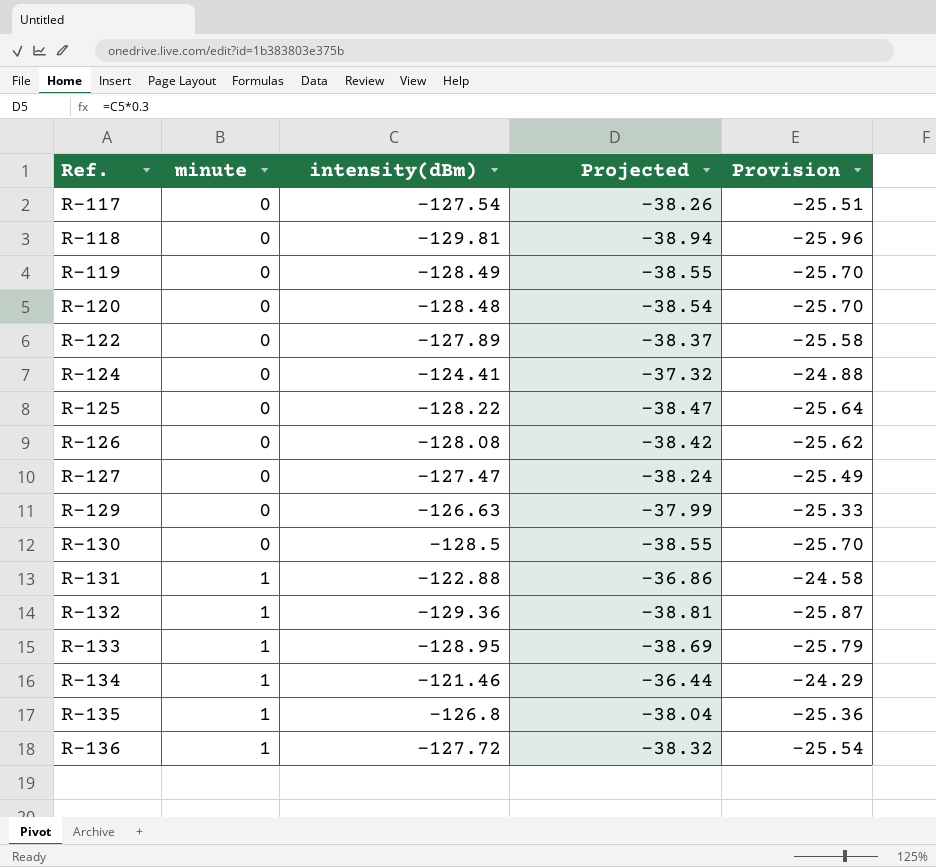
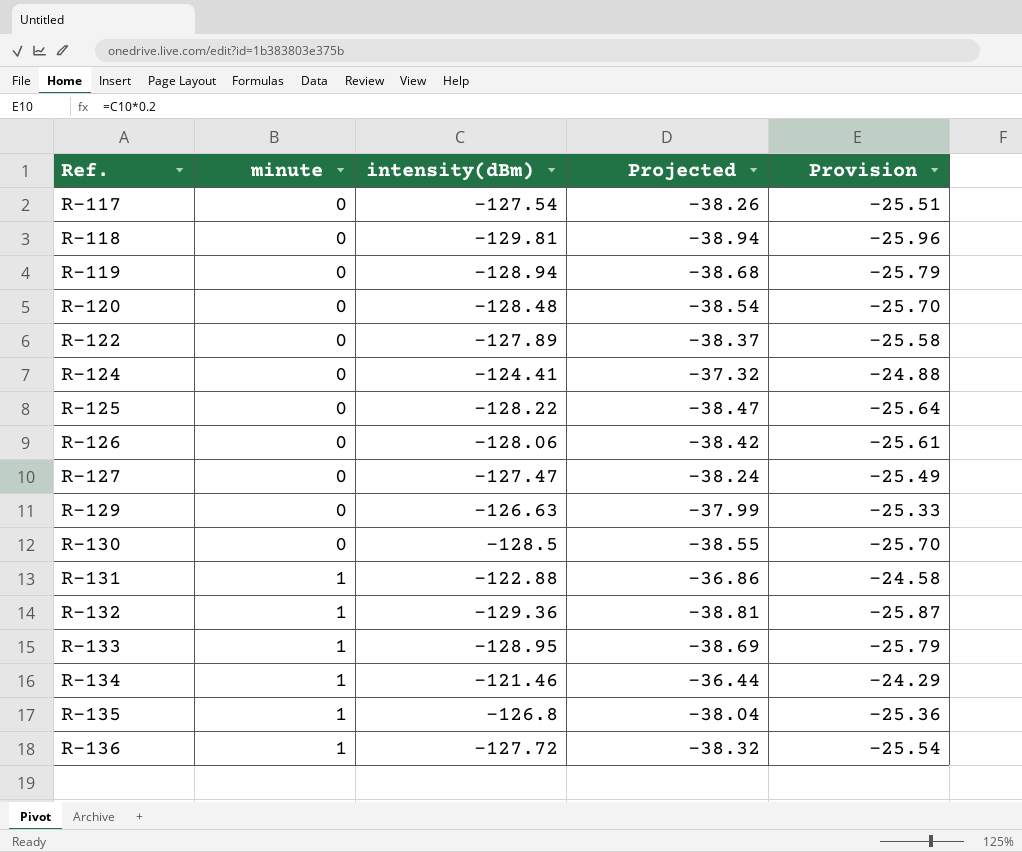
R-119 | intensity(dBm): -128.49 -> -128.94
R-119 | Projected: -38.55 -> -38.68
R-119 | Provision: -25.70 -> -25.79
R-126 | intensity(dBm): -128.08 -> -128.06
R-126 | Provision: -25.62 -> -25.61

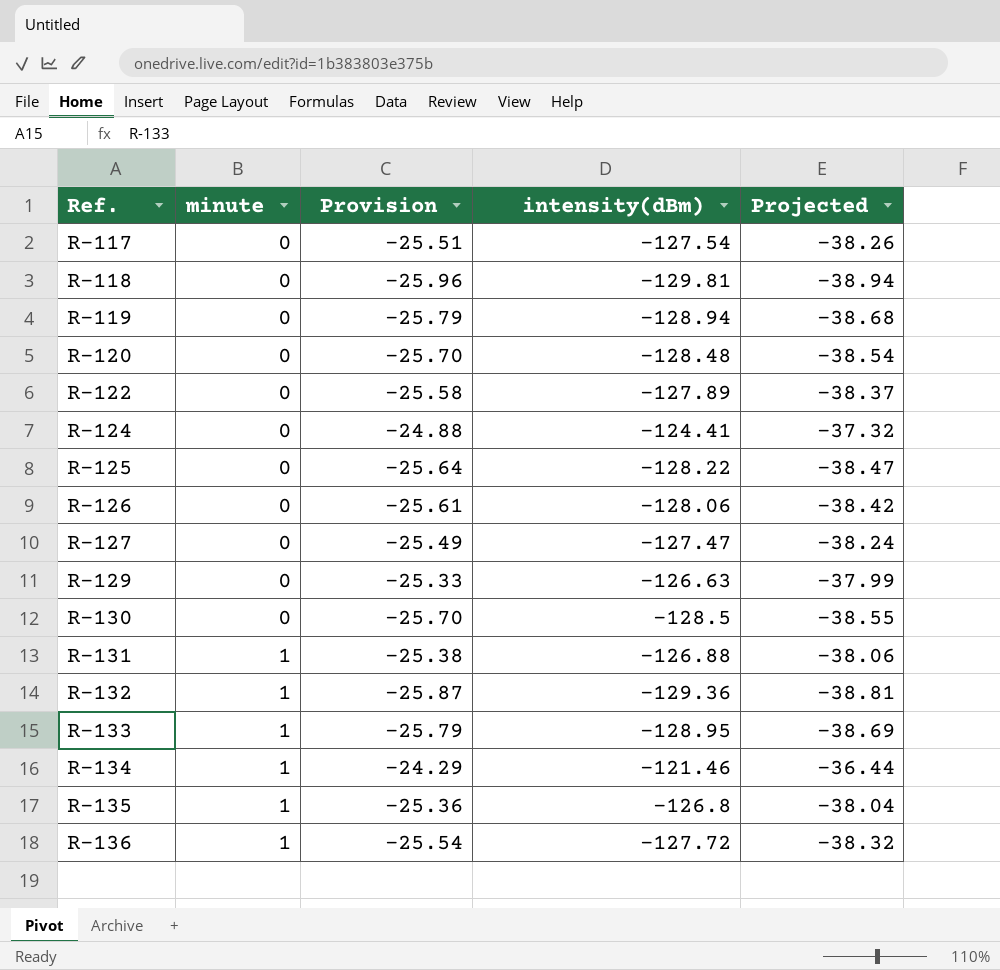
column Provision | position: 5 -> 3
R-131 | Provision: -24.58 -> -25.38
R-131 | intensity(dBm): -122.88 -> -126.88
R-131 | Projected: -36.86 -> -38.06

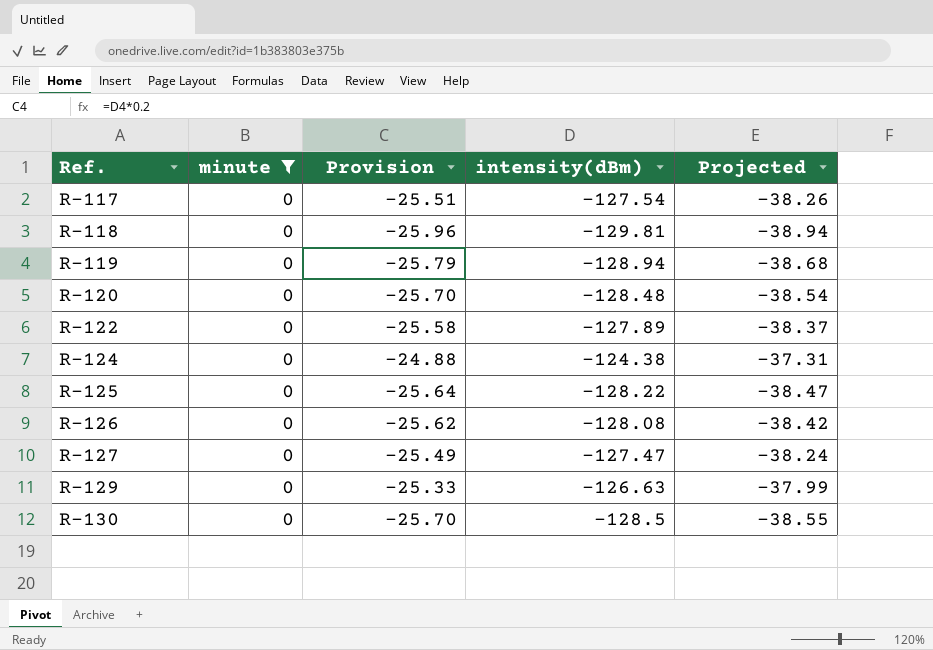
filter: none -> minute = 0
R-124 | intensity(dBm): -124.41 -> -124.38
R-124 | Projected: -37.32 -> -37.31
R-126 | Provision: -25.61 -> -25.62
R-126 | intensity(dBm): -128.06 -> -128.08

